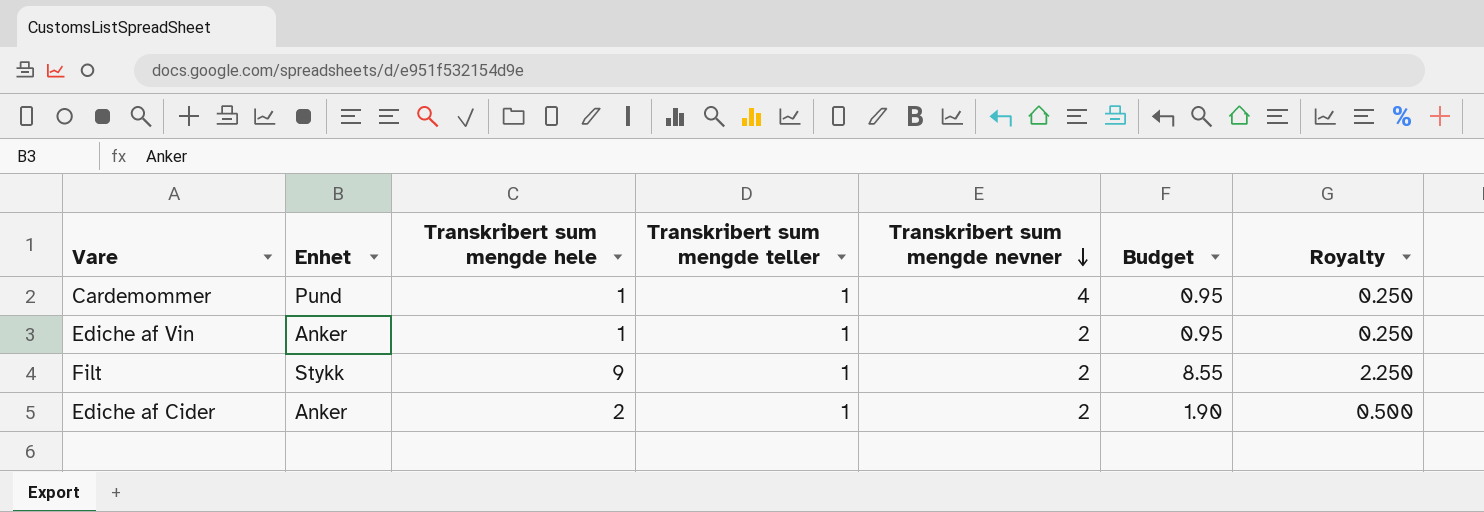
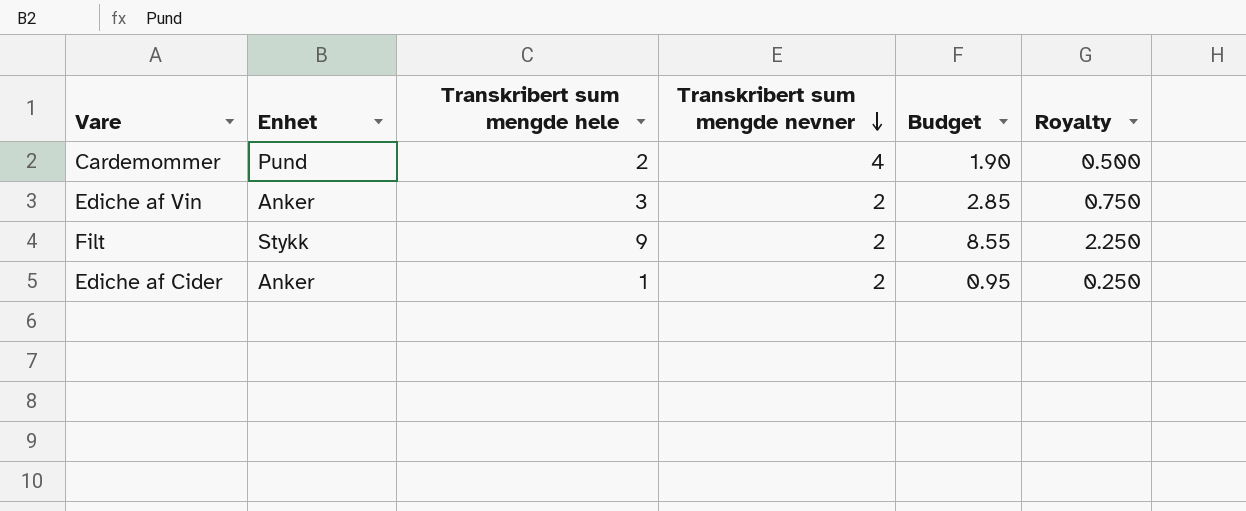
column Transkribert sum mengde teller | position: 4 -> none
Cardemommer | Transkribert sum mengde hele: 1 -> 2
Cardemommer | Budget: 0.95 -> 1.90
Cardemommer | Royalty: 0.250 -> 0.500
Ediche af Vin | Transkribert sum mengde hele: 1 -> 3
Ediche af Vin | Budget: 0.95 -> 2.85
Ediche af Vin | Royalty: 0.250 -> 0.750
Ediche af Cider | Transkribert sum mengde hele: 2 -> 1
Ediche af Cider | Budget: 1.90 -> 0.95
Ediche af Cider | Royalty: 0.500 -> 0.250

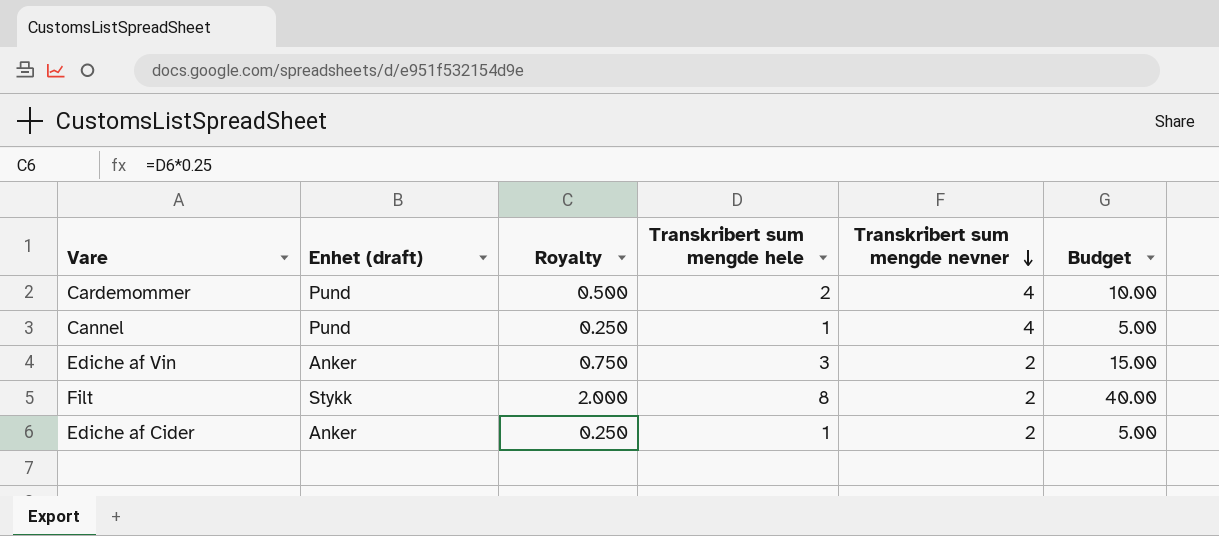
column name: Enhet -> Enhet (draft)
column Royalty | position: 6 -> 3
column Budget | formula: [Transkribert sum mengde hele] * 0.95 -> [Transkribert sum mengde hele] * 5
row Cannel: none -> Pund | 0.250 | 1 | 4 | 5.00
Filt | Royalty: 2.250 -> 2.000
Filt | Transkribert sum mengde hele: 9 -> 8

